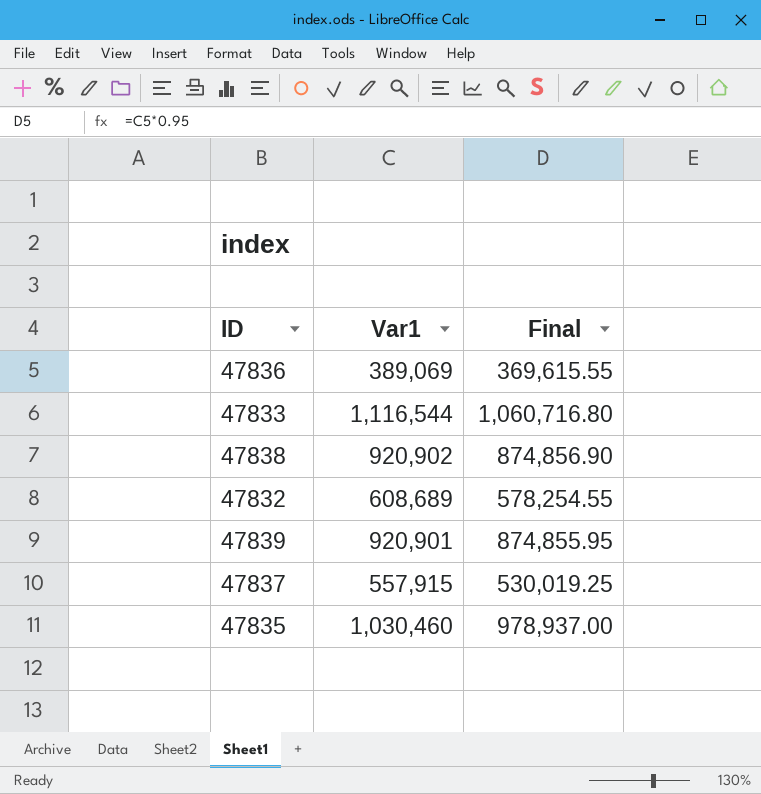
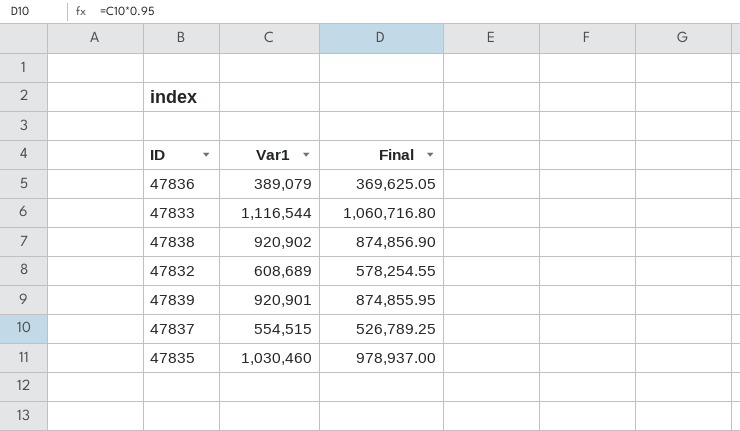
47836 | Var1: 389,069 -> 389,079
47836 | Final: 369,615.55 -> 369,625.05
47837 | Var1: 557,915 -> 554,515
47837 | Final: 530,019.25 -> 526,789.25

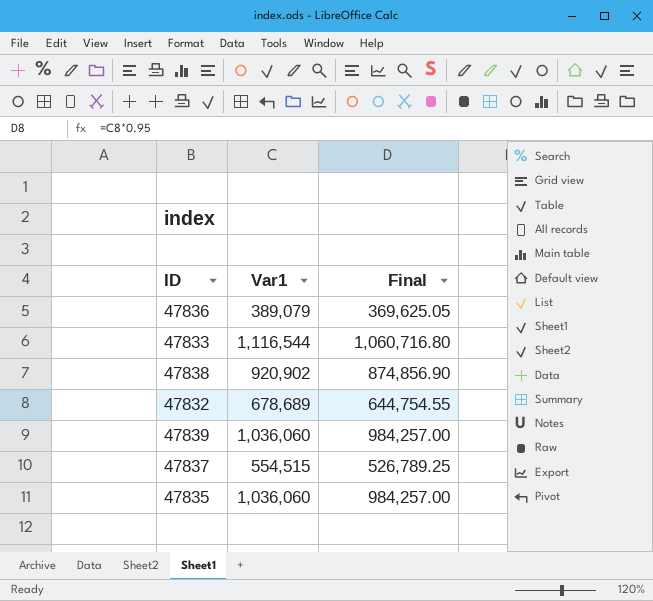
47832 | Var1: 608,689 -> 678,689
47832 | Final: 578,254.55 -> 644,754.55
47839 | Var1: 920,901 -> 1,036,060
47839 | Final: 874,855.95 -> 984,257.00
47835 | Var1: 1,030,460 -> 1,036,060
47835 | Final: 978,937.00 -> 984,257.00

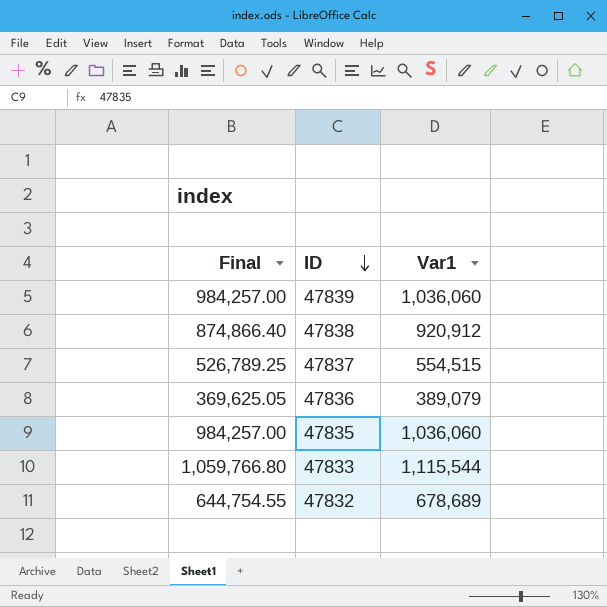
row order: none -> ID descending
column Final | position: 3 -> 1
47838 | Final: 874,856.90 -> 874,866.40
47838 | Var1: 920,902 -> 920,912
47833 | Final: 1,060,716.80 -> 1,059,766.80
47833 | Var1: 1,116,544 -> 1,115,544

